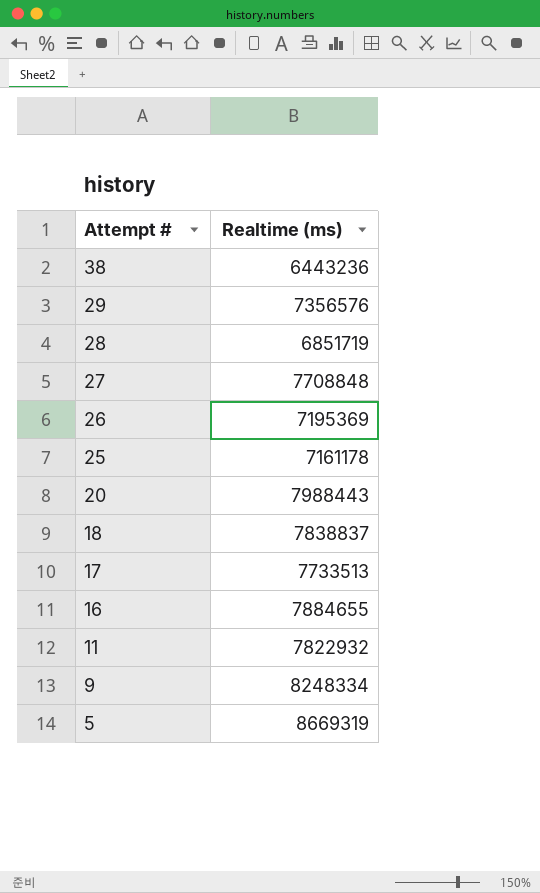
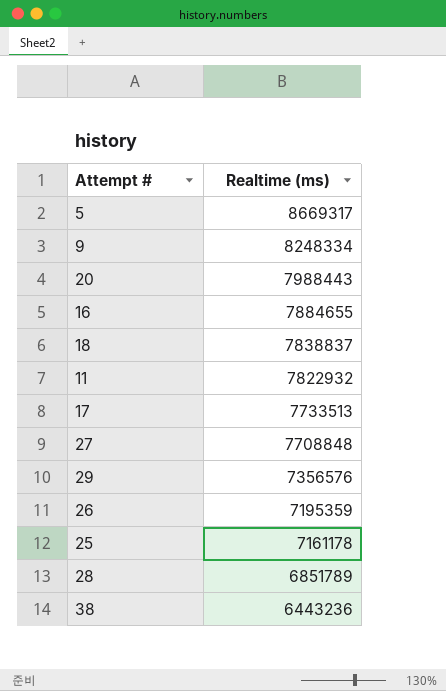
row order: Attempt # descending -> Realtime (ms) descending
5 | Realtime (ms): 8669319 -> 8669317
26 | Realtime (ms): 7195369 -> 7195359
28 | Realtime (ms): 6851719 -> 6851789

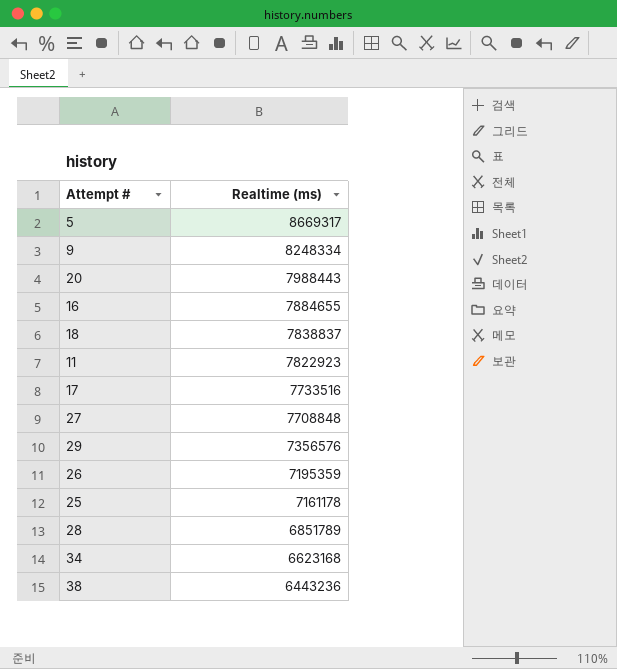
11 | Realtime (ms): 7822932 -> 7822923
17 | Realtime (ms): 7733513 -> 7733516
row 34: none -> 6623168

